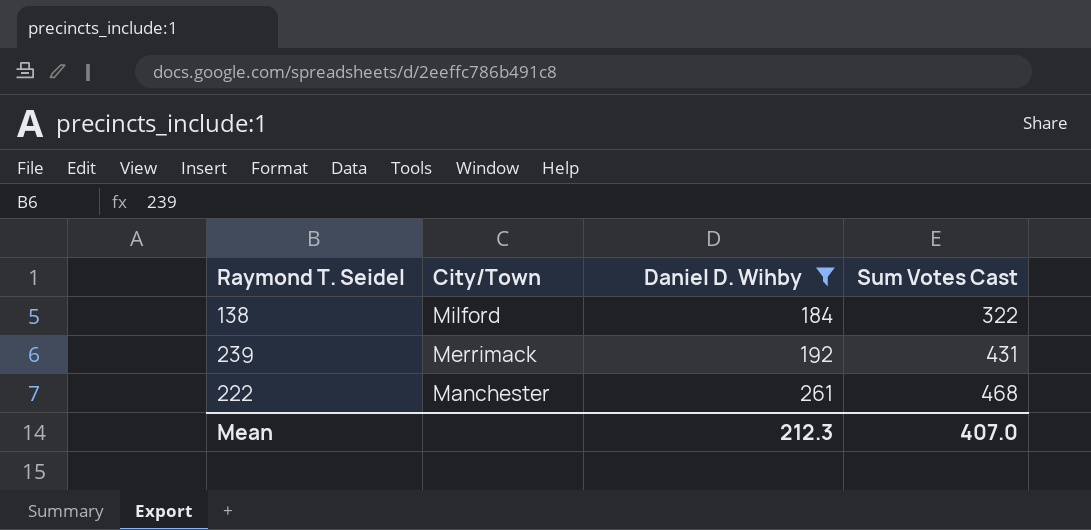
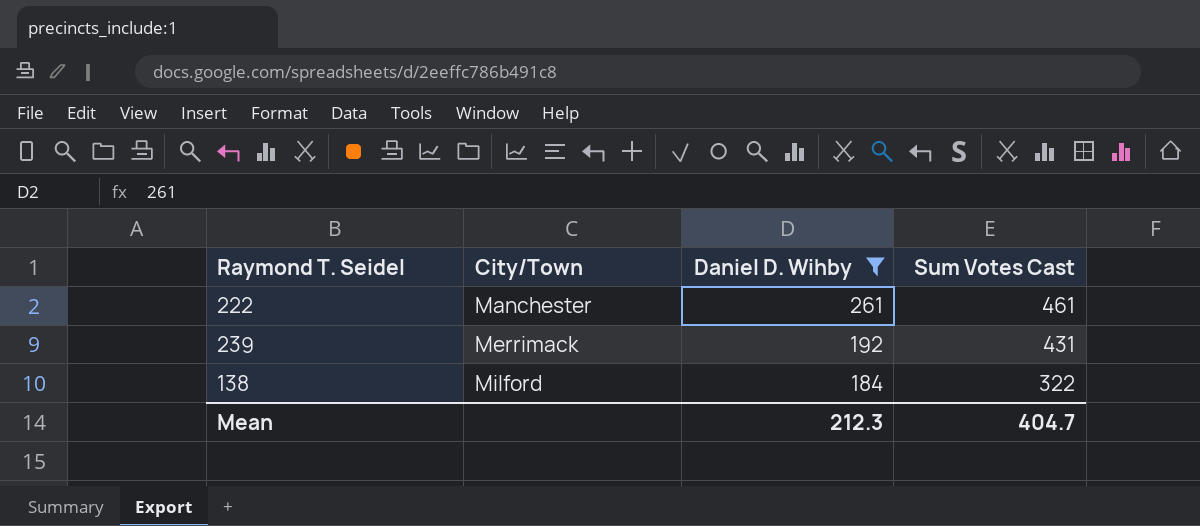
row order: City/Town descending -> City/Town ascending
222 | Sum Votes Cast: 468 -> 461
Mean | Sum Votes Cast: 407.0 -> 404.7

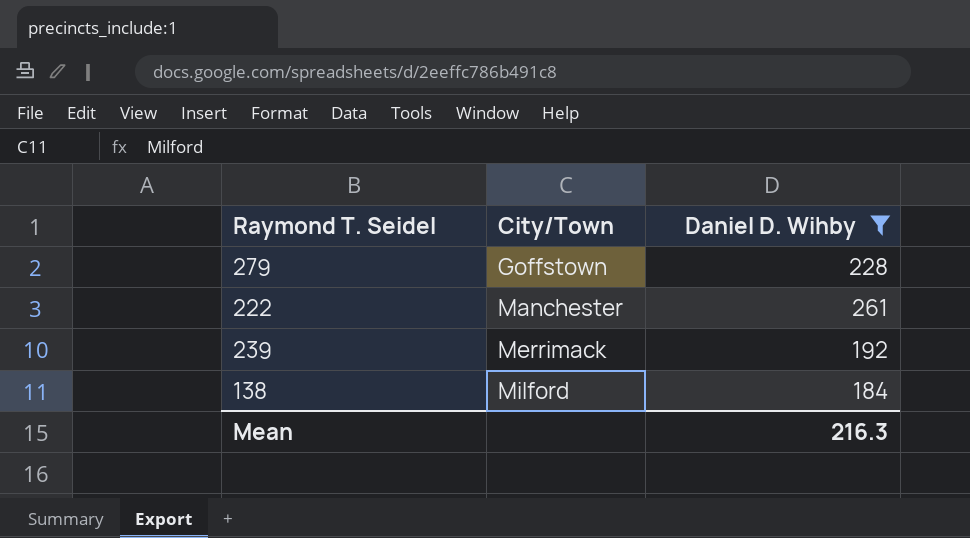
column Sum Votes Cast | position: 4 -> none
row 279: none -> Goffstown | 228
Mean | Daniel D. Wihby: 212.3 -> 216.3

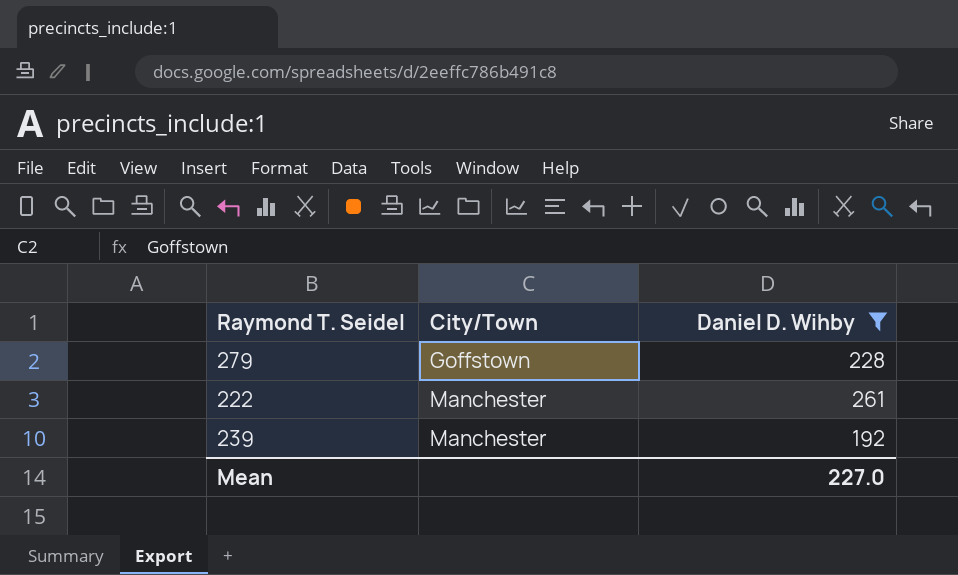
row 138: Milford | 184 -> none
239 | City/Town: Merrimack -> Manchester
Mean | Daniel D. Wihby: 216.3 -> 227.0

